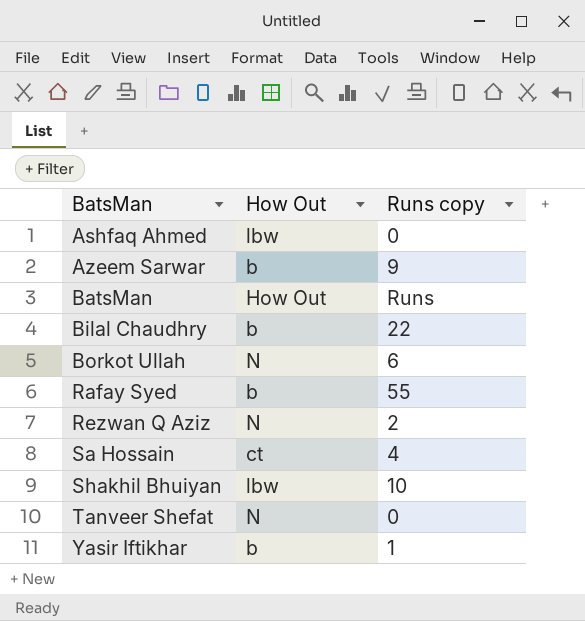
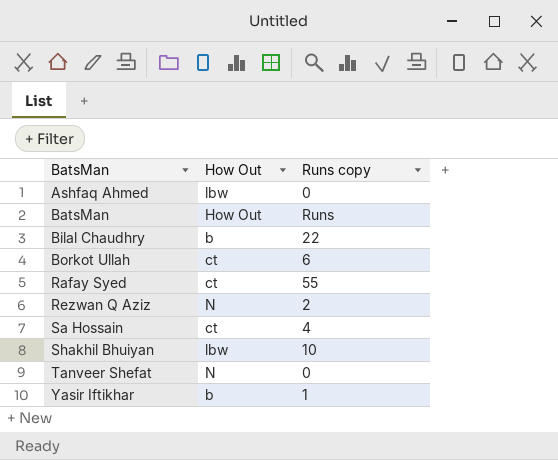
row Azeem Sarwar: b | 9 -> none
Borkot Ullah | How Out: N -> ct
Rafay Syed | How Out: b -> ct

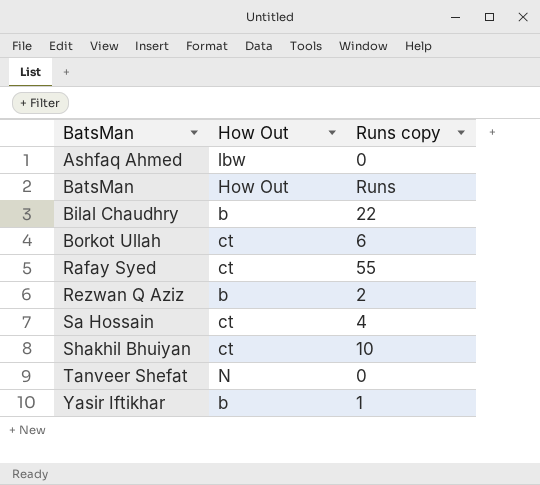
Rezwan Q Aziz | How Out: N -> b
Shakhil Bhuiyan | How Out: lbw -> ct

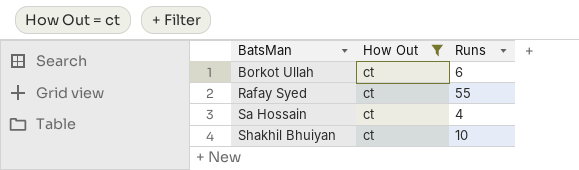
filter: none -> How Out = ct
column name: Runs copy -> Runs

